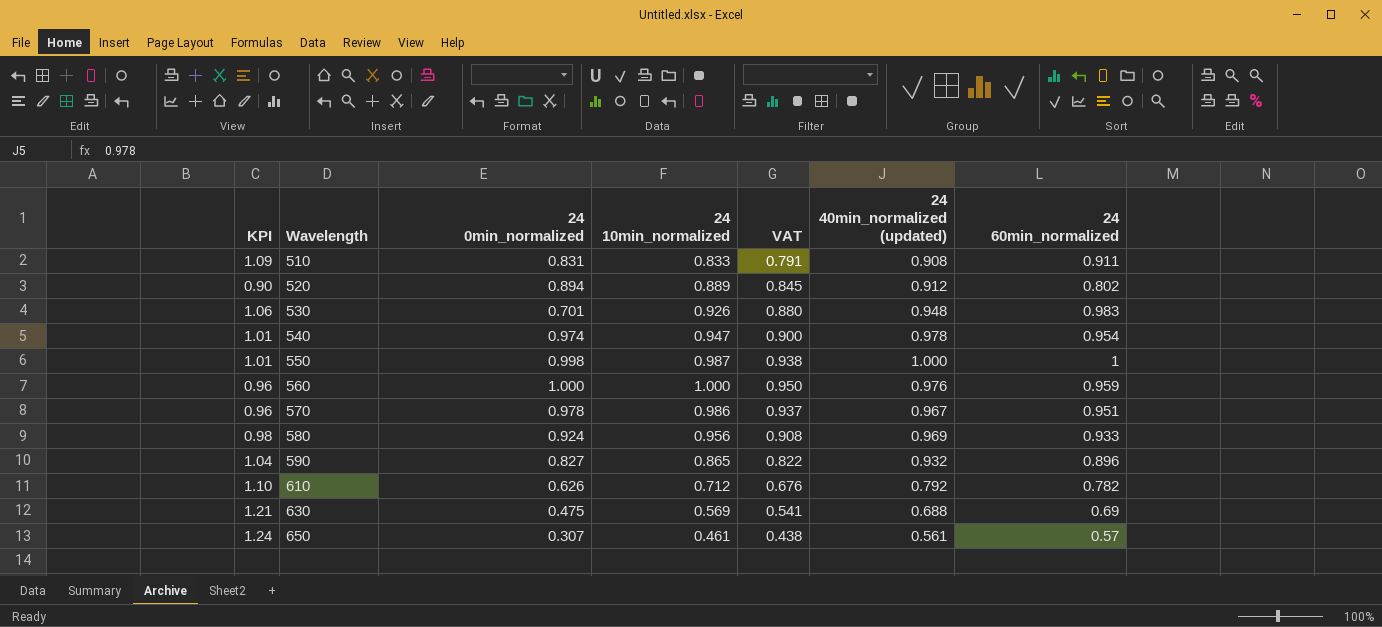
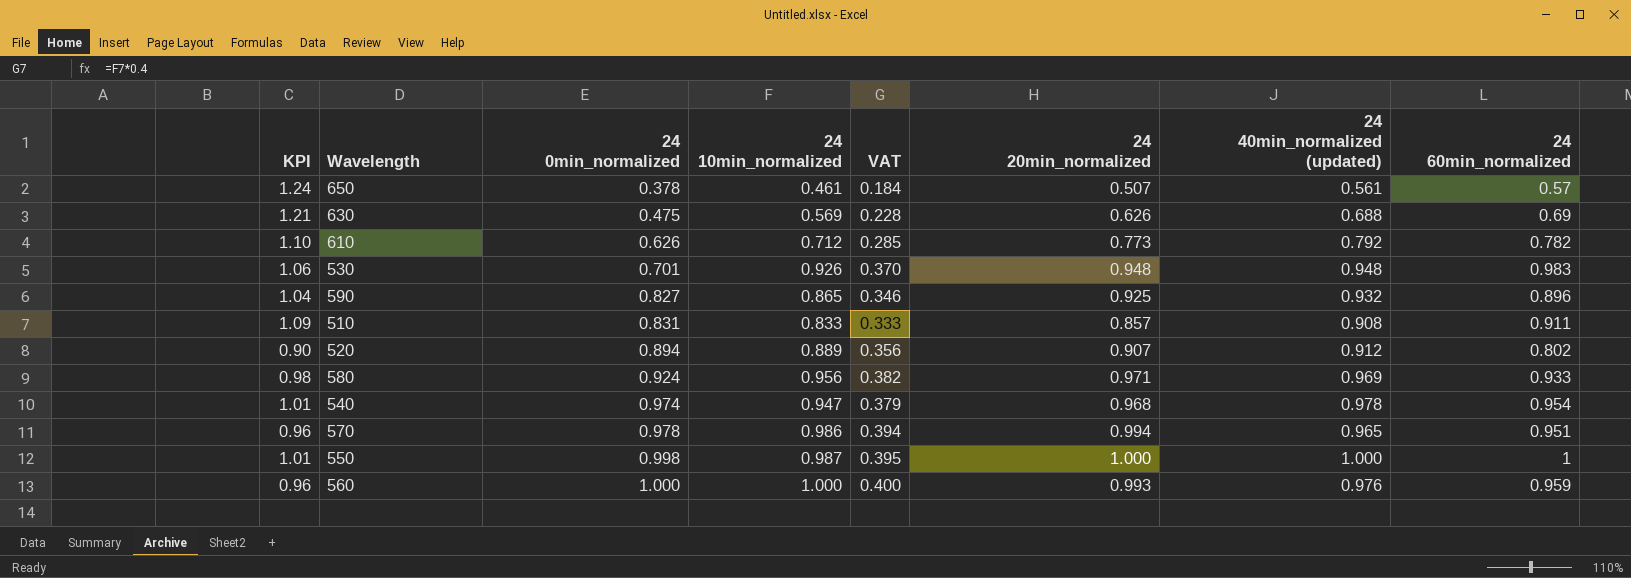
row order: Wavelength ascending -> 24 0min_normalized ascending
column VAT | formula: [24 10min_normalized] * 0.95 -> [24 10min_normalized] * 0.4
column 24 20min_normalized | position: none -> 6
650 | 24 0min_normalized: 0.307 -> 0.378
570 | 24 40min_normalized (updated): 0.967 -> 0.965

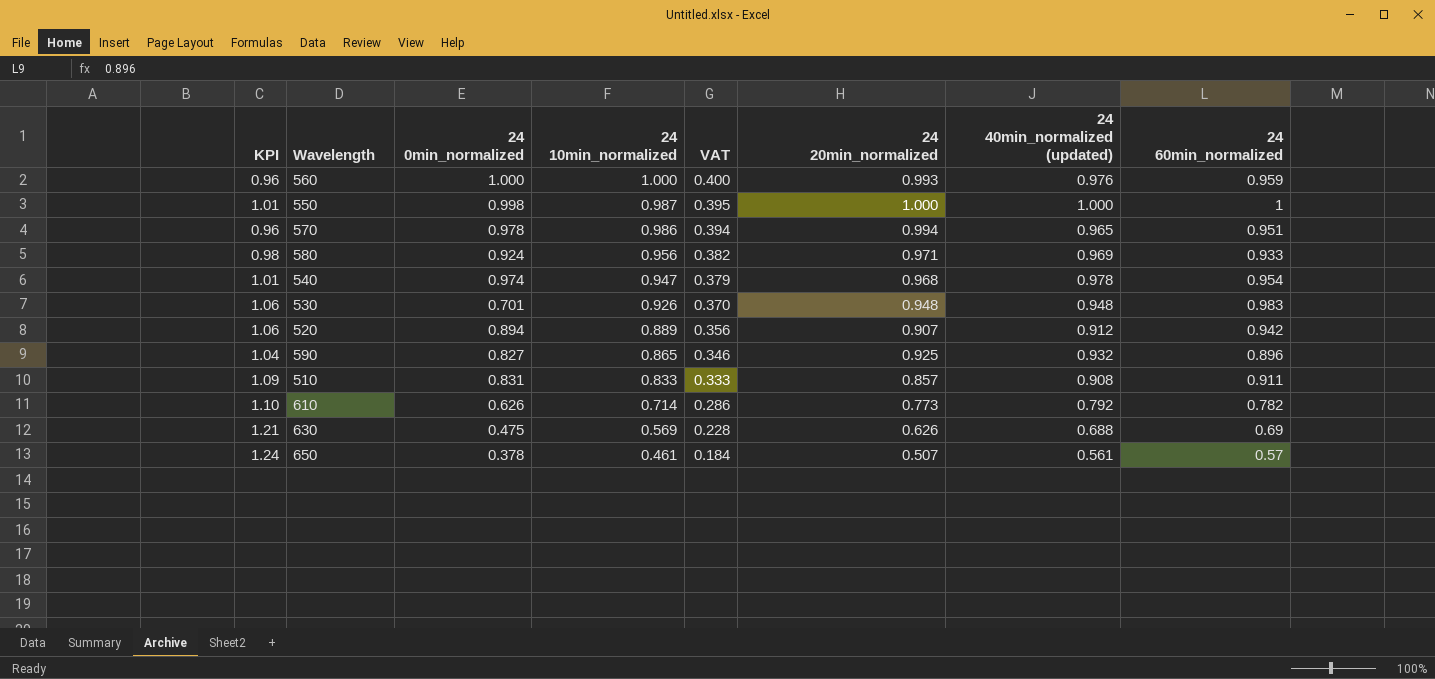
row order: 24 0min_normalized ascending -> 24 10min_normalized descending
520 | KPI: 0.90 -> 1.06
520 | 24 60min_normalized: 0.802 -> 0.942
610 | 24 10min_normalized: 0.712 -> 0.714
610 | VAT: 0.285 -> 0.286

